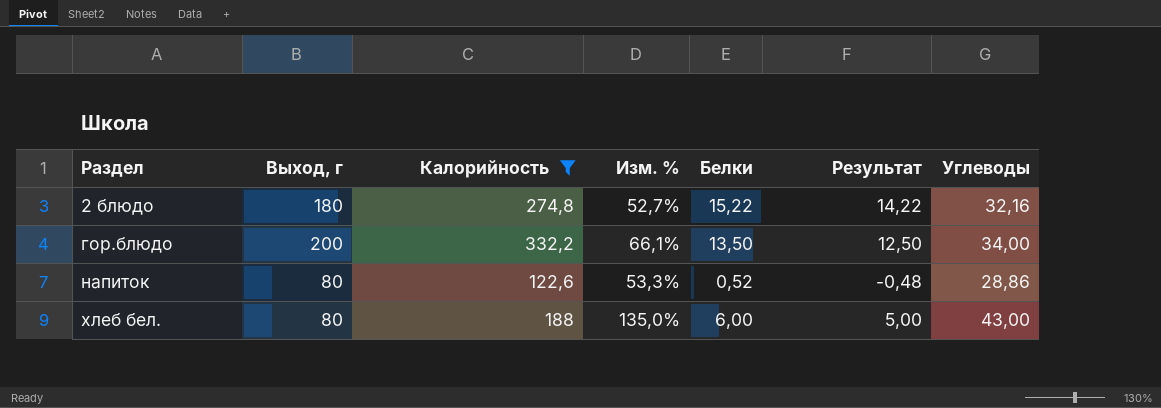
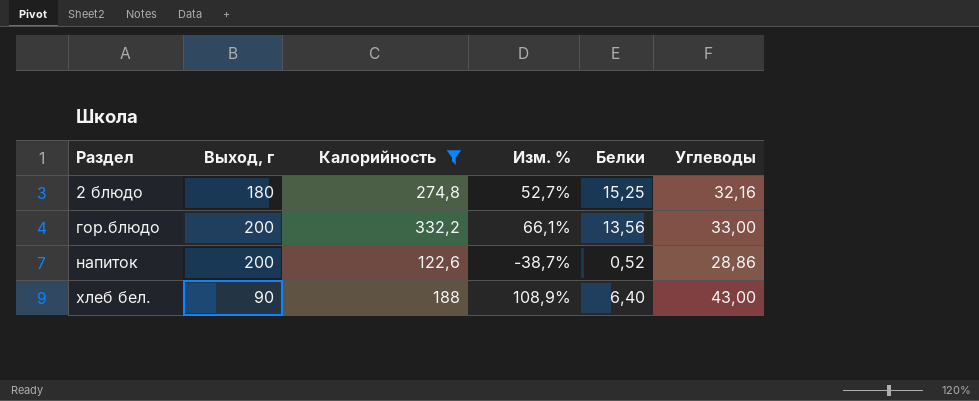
column Результат | formula: [Белки] - 1 -> none
2 блюдо | Белки: 15,22 -> 15,25
гор.блюдо | Белки: 13,50 -> 13,56
гор.блюдо | Углеводы: 34,00 -> 33,00
напиток | Выход, г: 80 -> 200
напиток | Изм. %: 53,3% -> -38,7%
хлеб бел. | Выход, г: 80 -> 90
хлеб бел. | Изм. %: 135,0% -> 108,9%
хлеб бел. | Белки: 6,00 -> 6,40

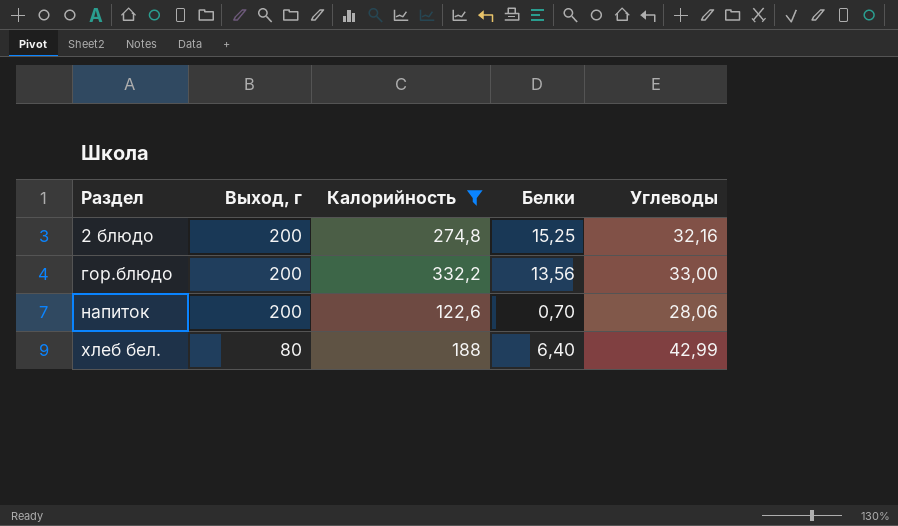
column Изм. % | formula: ([Калорийность] - [Выход, г]) / [Выход, г] -> none
2 блюдо | Выход, г: 180 -> 200
напиток | Белки: 0,52 -> 0,70
напиток | Углеводы: 28,86 -> 28,06
хлеб бел. | Выход, г: 90 -> 80
хлеб бел. | Углеводы: 43,00 -> 42,99

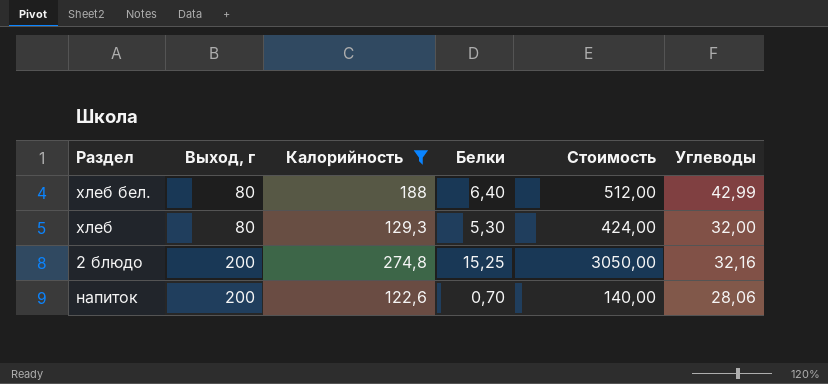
row order: Раздел ascending -> Выход, г ascending
column Стоимость | formula: none -> [Выход, г] * [Белки]
row гор.блюдо: 200 | 332,2 | 13,56 | 33,00 -> none
row хлеб: none -> 80 | 129,3 | 5,30 | 424,00 | 32,00

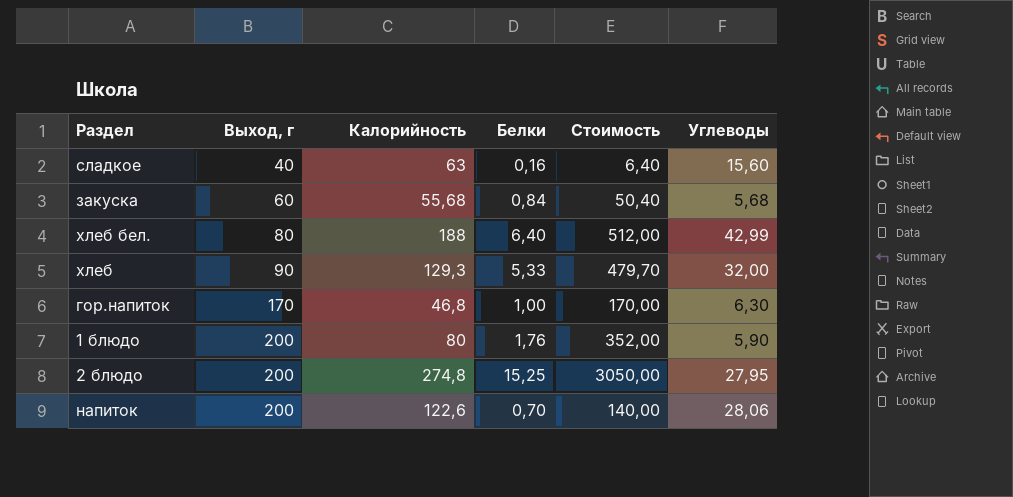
filter: Калорийность >= 122,6 -> none
хлеб | Выход, г: 80 -> 90
хлеб | Белки: 5,30 -> 5,33
хлеб | Стоимость: 424,00 -> 479,70
2 блюдо | Углеводы: 32,16 -> 27,95

